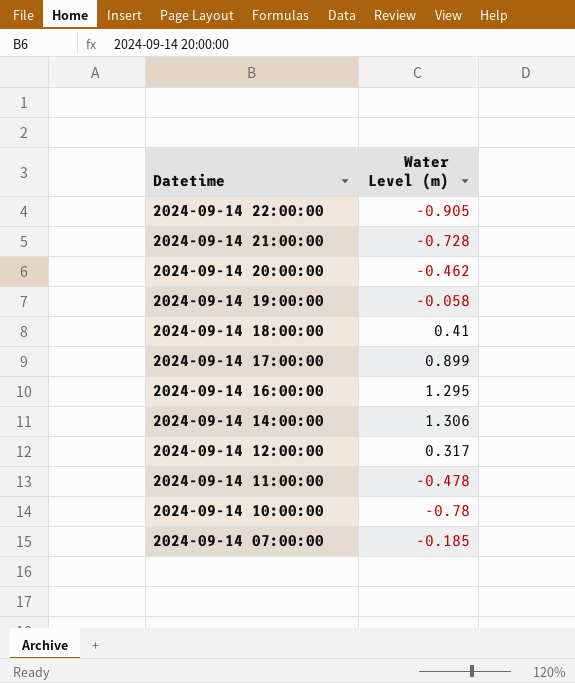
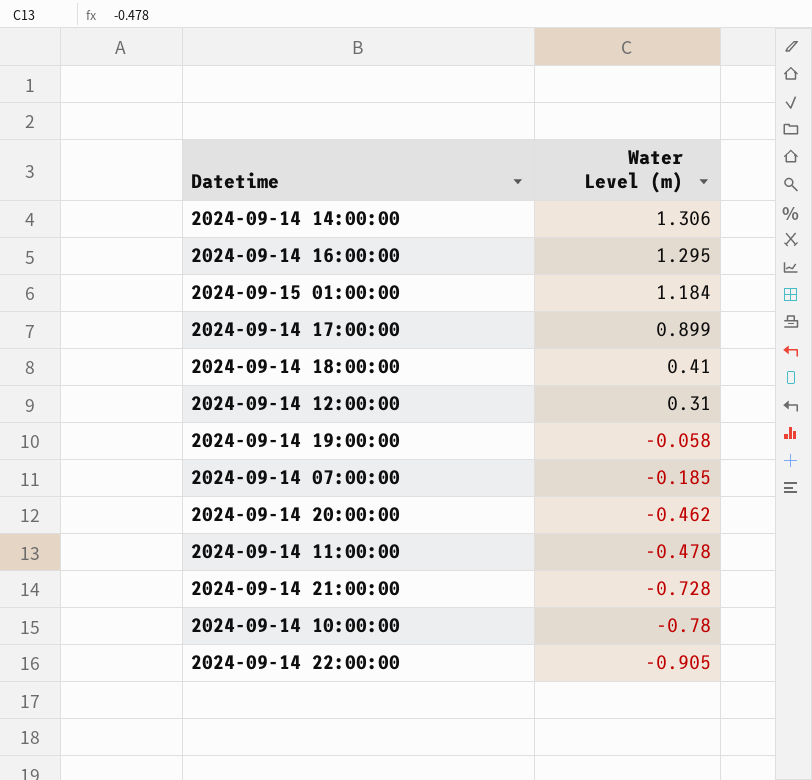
row order: Datetime descending -> Water Level (m) descending
row 2024-09-15 01:00:00: none -> 1.184
2024-09-14 12:00:00 | Water Level (m): 0.317 -> 0.31

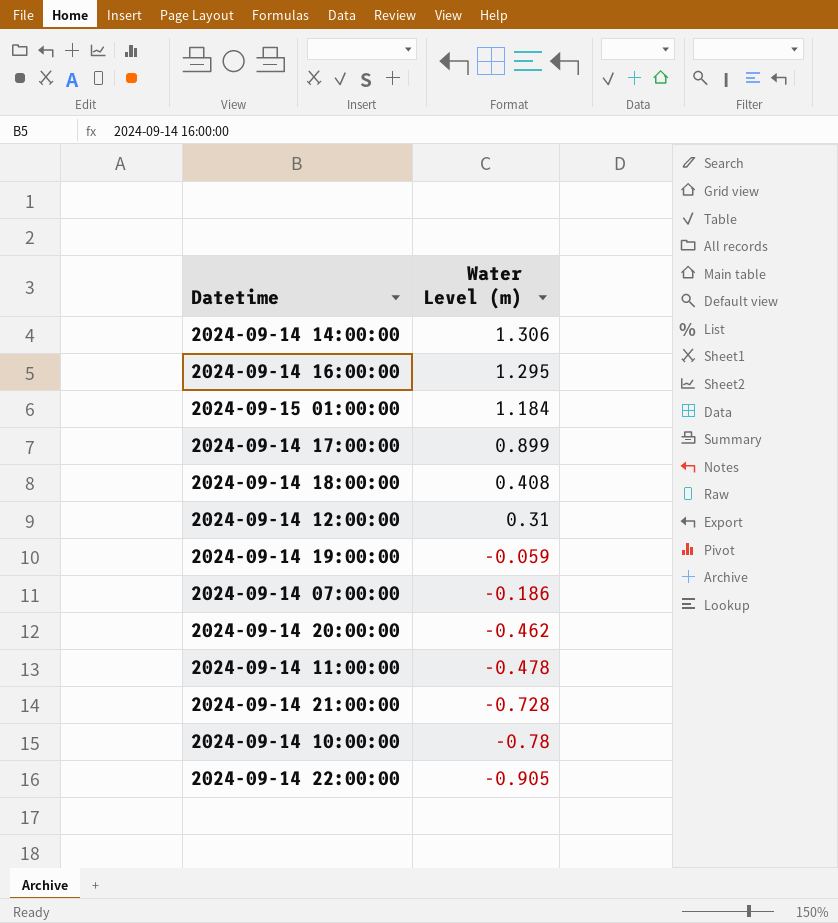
2024-09-14 18:00:00 | Water Level (m): 0.41 -> 0.408
2024-09-14 19:00:00 | Water Level (m): -0.058 -> -0.059
2024-09-14 07:00:00 | Water Level (m): -0.185 -> -0.186

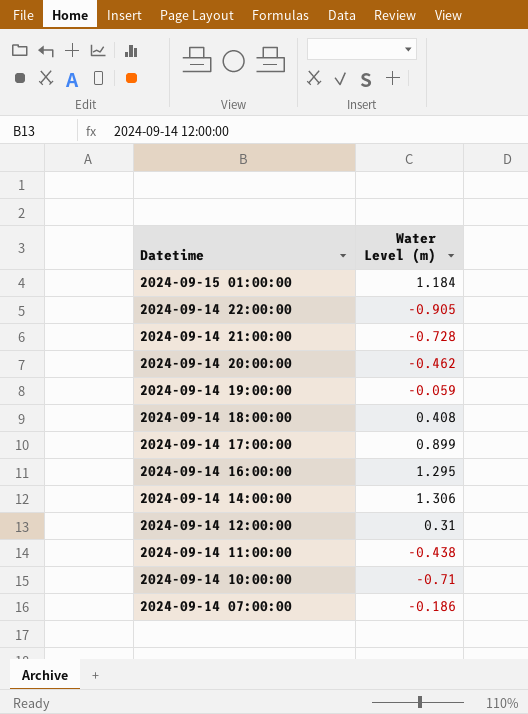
row order: Water Level (m) descending -> Datetime descending
2024-09-14 11:00:00 | Water Level (m): -0.478 -> -0.438
2024-09-14 10:00:00 | Water Level (m): -0.78 -> -0.71

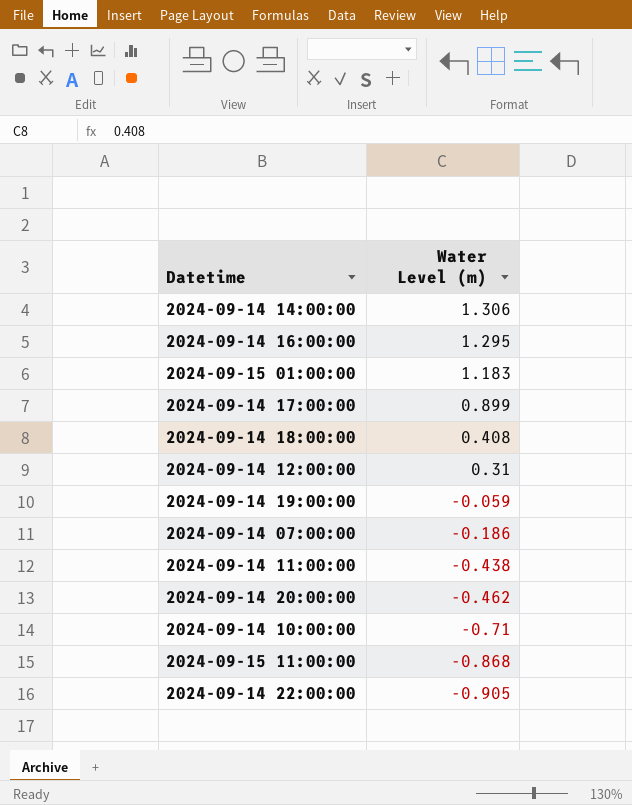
row order: Datetime descending -> Water Level (m) descending
row 2024-09-14 21:00:00: -0.728 -> none
2024-09-15 01:00:00 | Water Level (m): 1.184 -> 1.183
row 2024-09-15 11:00:00: none -> -0.868

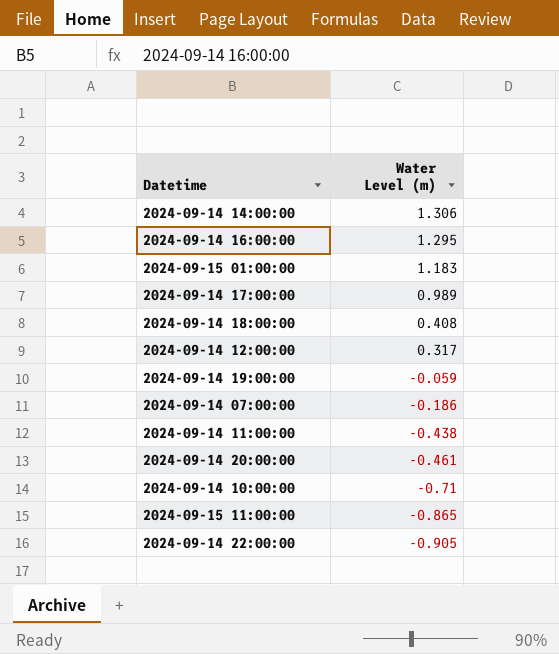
2024-09-14 17:00:00 | Water Level (m): 0.899 -> 0.989
2024-09-14 12:00:00 | Water Level (m): 0.31 -> 0.317
2024-09-14 20:00:00 | Water Level (m): -0.462 -> -0.461
2024-09-15 11:00:00 | Water Level (m): -0.868 -> -0.865

